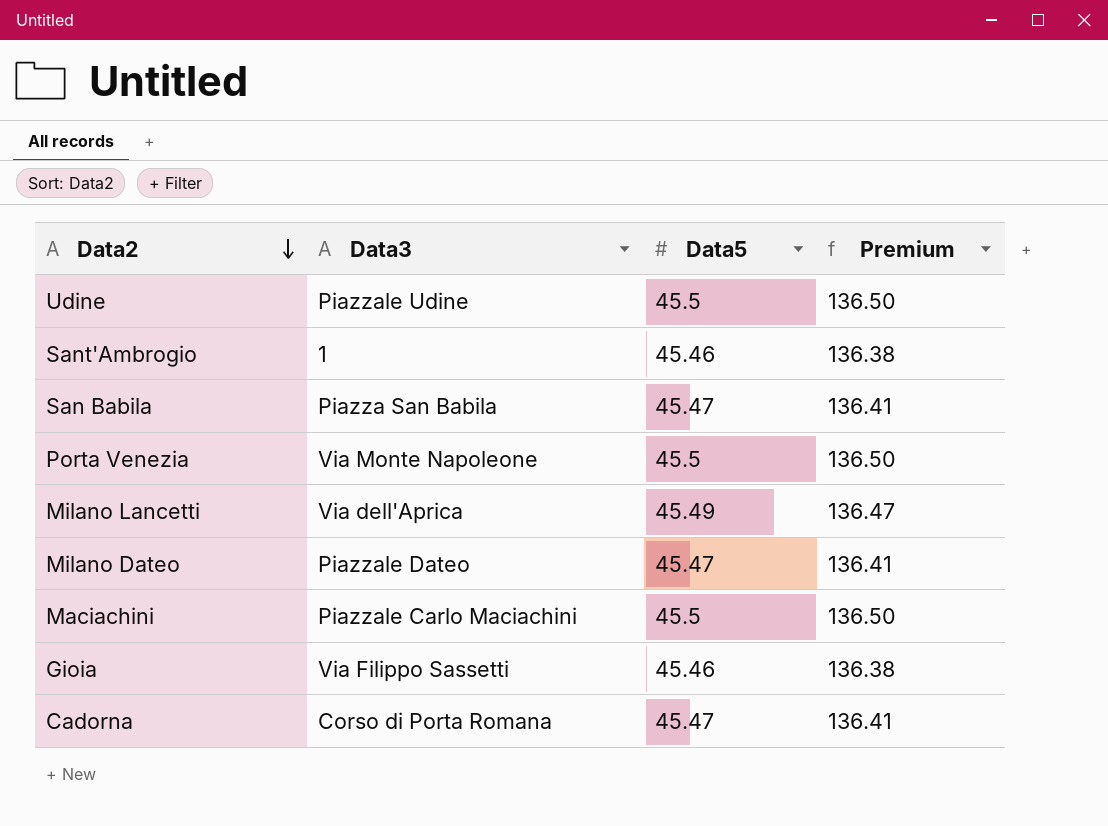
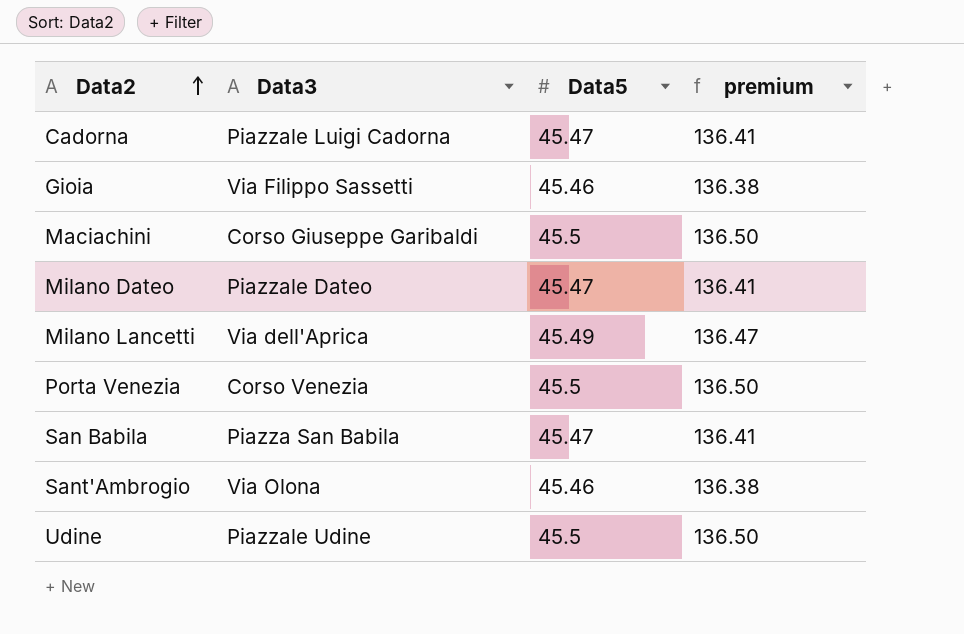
row order: Data2 descending -> Data2 ascending
column name: Premium -> premium
Cadorna | Data3: Corso di Porta Romana -> Piazzale Luigi Cadorna
Maciachini | Data3: Piazzale Carlo Maciachini -> Corso Giuseppe Garibaldi
Porta Venezia | Data3: Via Monte Napoleone -> Corso Venezia
Sant'Ambrogio | Data3: 1 -> Via Olona

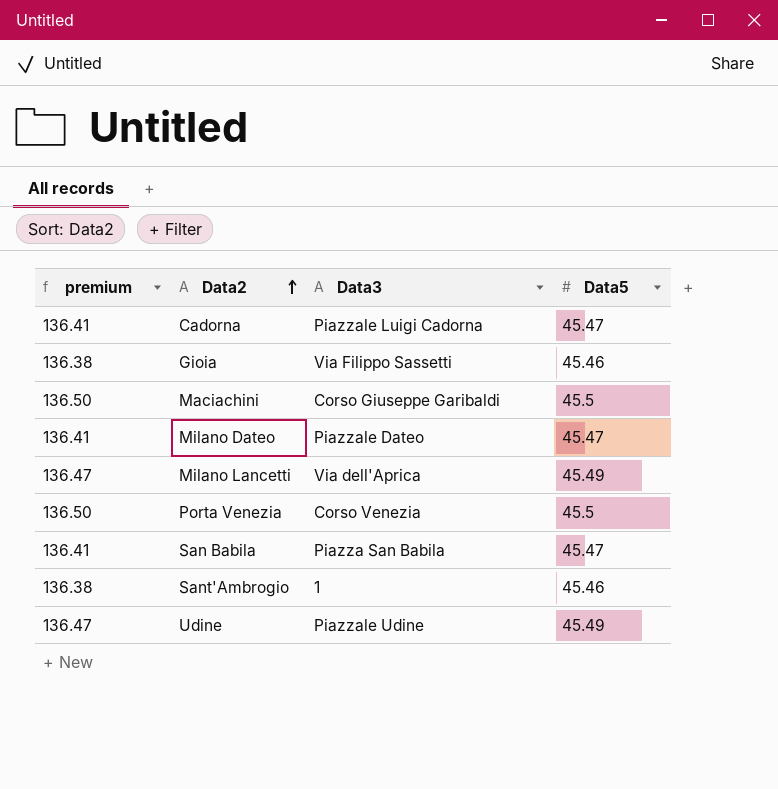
column premium | position: 4 -> 1
Sant'Ambrogio | Data3: Via Olona -> 1
Udine | premium: 136.50 -> 136.47
Udine | Data5: 45.5 -> 45.49

